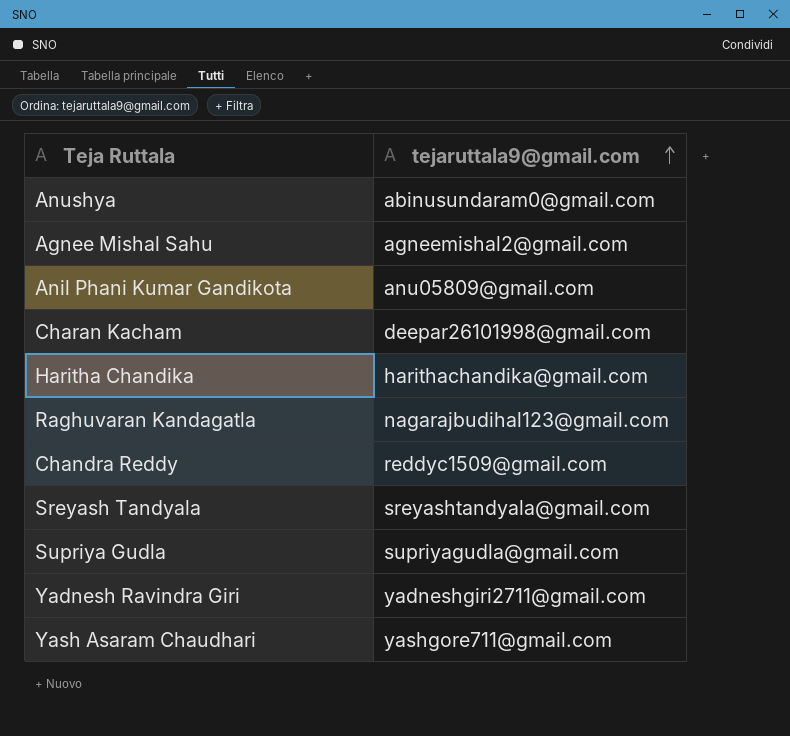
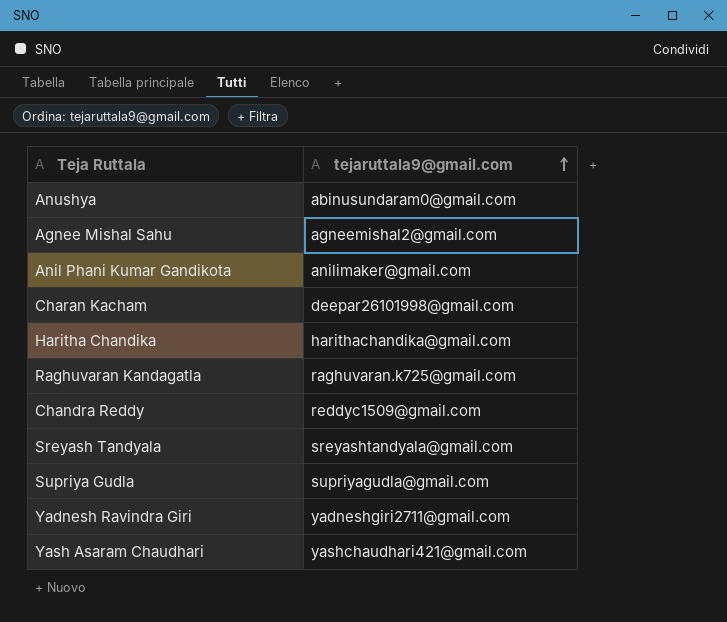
Anil Phani Kumar Gandikota | tejaruttala9@gmail.com: anu05809@gmail.com -> anilimaker@gmail.com
Raghuvaran Kandagatla | tejaruttala9@gmail.com: nagarajbudihal123@gmail.com -> raghuvaran.k725@gmail.com
Yash Asaram Chaudhari | tejaruttala9@gmail.com: yashgore711@gmail.com -> yashchaudhari421@gmail.com

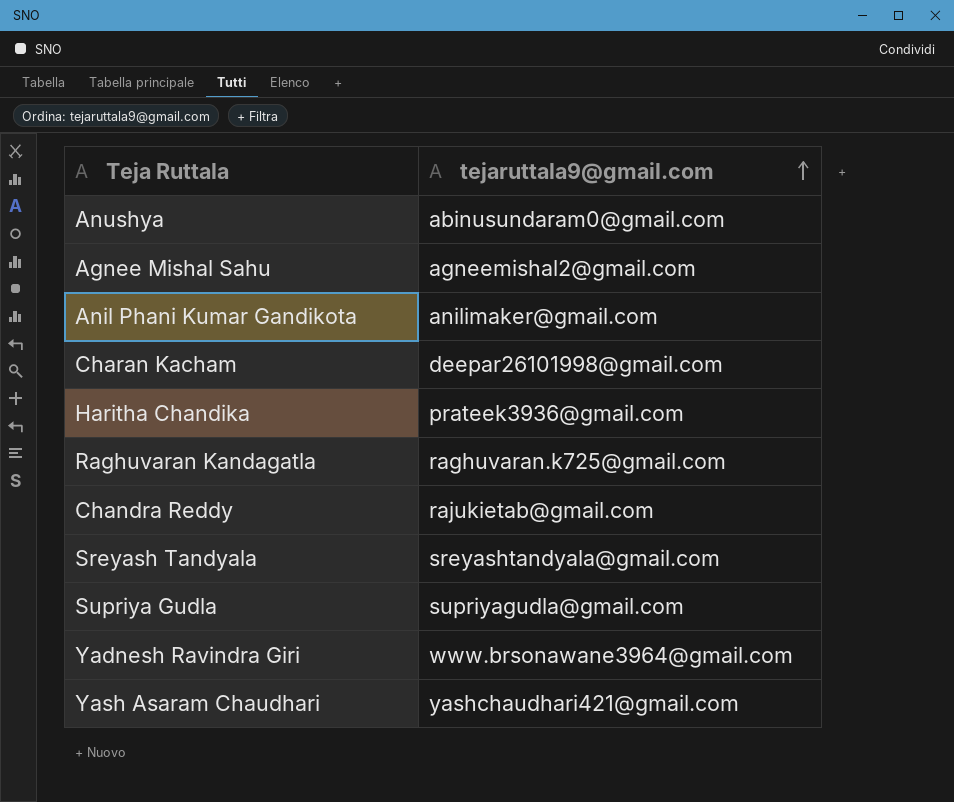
Haritha Chandika | tejaruttala9@gmail.com: harithachandika@gmail.com -> prateek3936@gmail.com
Chandra Reddy | tejaruttala9@gmail.com: reddyc1509@gmail.com -> rajukietab@gmail.com
Yadnesh Ravindra Giri | tejaruttala9@gmail.com: yadneshgiri2711@gmail.com -> www.brsonawane3964@gmail.com

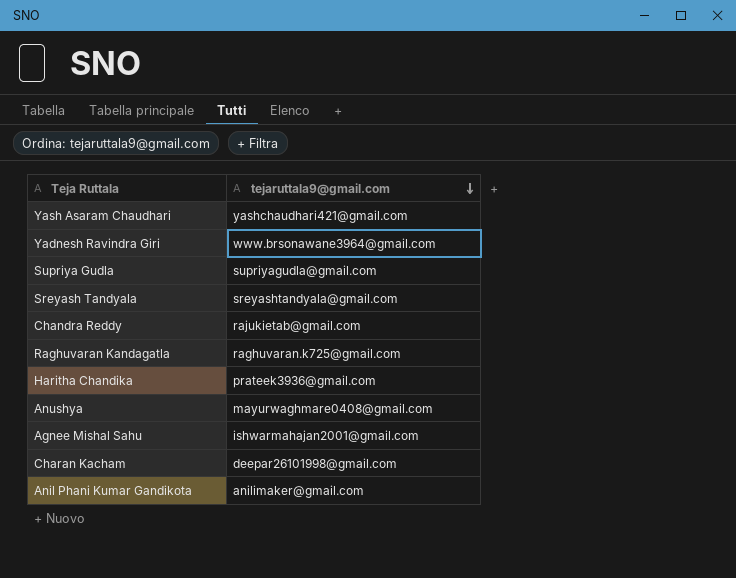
row order: tejaruttala9@gmail.com ascending -> tejaruttala9@gmail.com descending
Anushya | tejaruttala9@gmail.com: abinusundaram0@gmail.com -> mayurwaghmare0408@gmail.com
Agnee Mishal Sahu | tejaruttala9@gmail.com: agneemishal2@gmail.com -> ishwarmahajan2001@gmail.com

